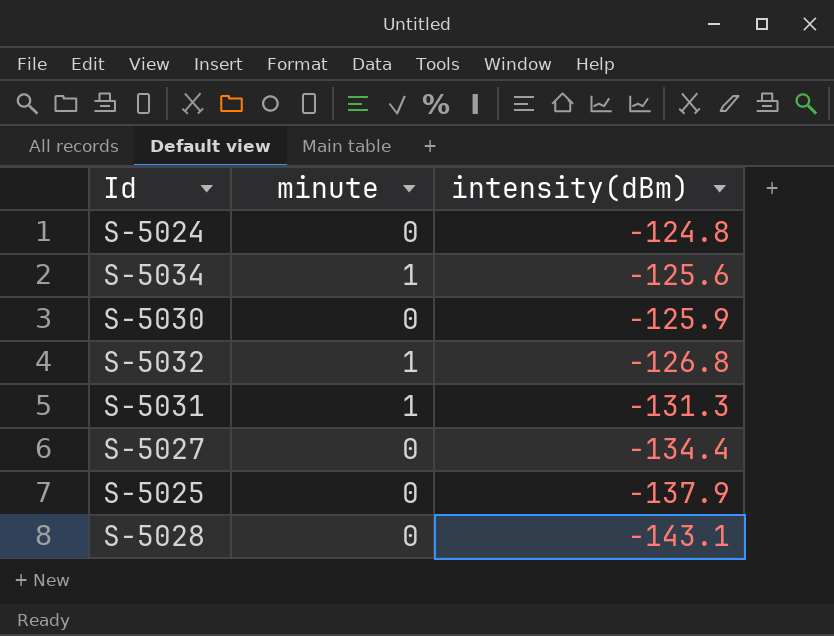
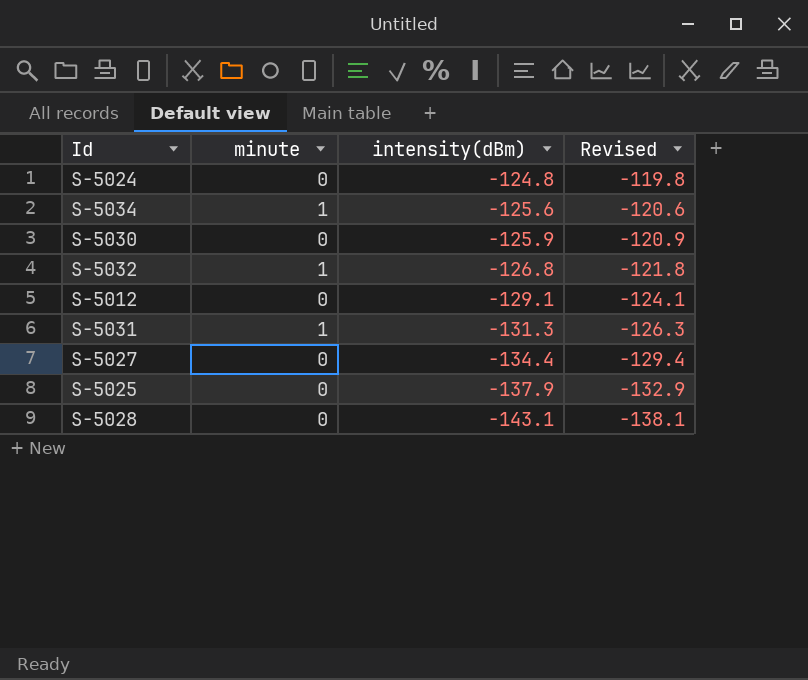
column Revised | formula: none -> [intensity(dBm)] + 5
row S-5012: none -> 0 | -129.1 | -124.1

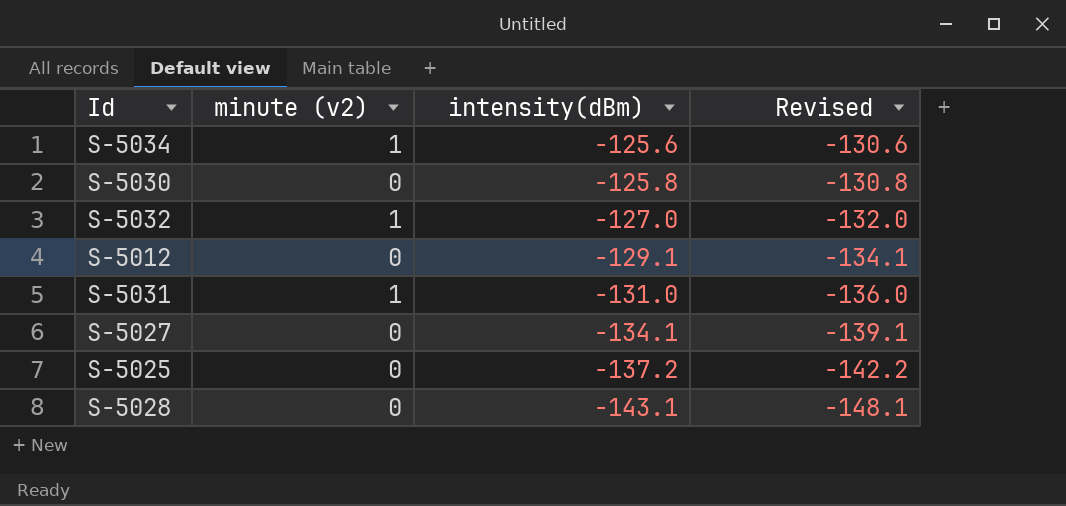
column name: minute -> minute (v2)
column Revised | formula: [intensity(dBm)] + 5 -> [intensity(dBm)] - 5
row S-5024: 0 | -124.8 | -119.8 -> none
S-5030 | intensity(dBm): -125.9 -> -125.8
S-5032 | intensity(dBm): -126.8 -> -127.0
S-5031 | intensity(dBm): -131.3 -> -131.0
S-5027 | intensity(dBm): -134.4 -> -134.1
S-5025 | intensity(dBm): -137.9 -> -137.2

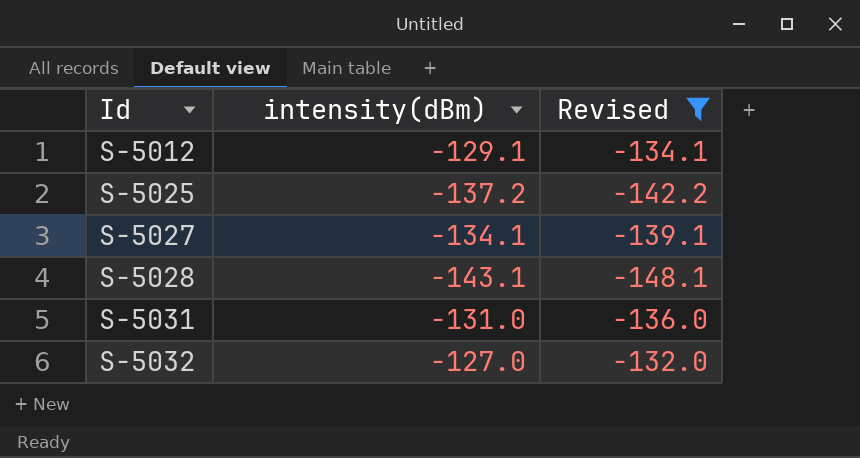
filter: none -> Revised <= -132.0
row order: intensity(dBm) descending -> Id ascending
column minute (v2) | position: 2 -> none

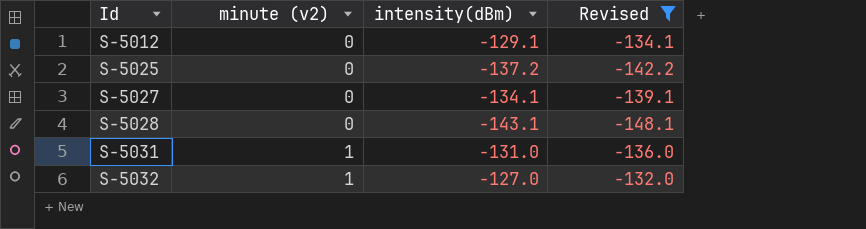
column minute (v2) | position: none -> 2

